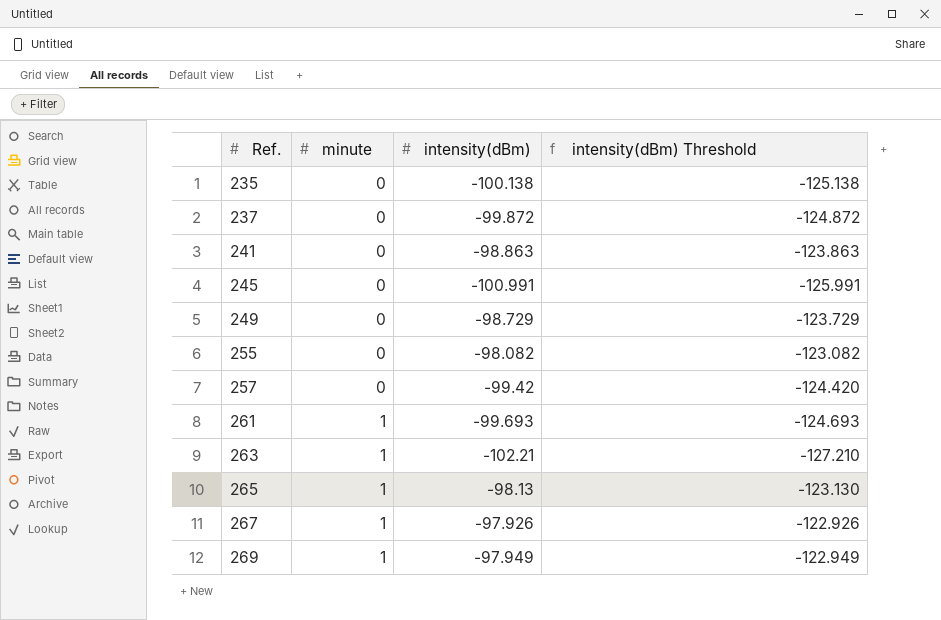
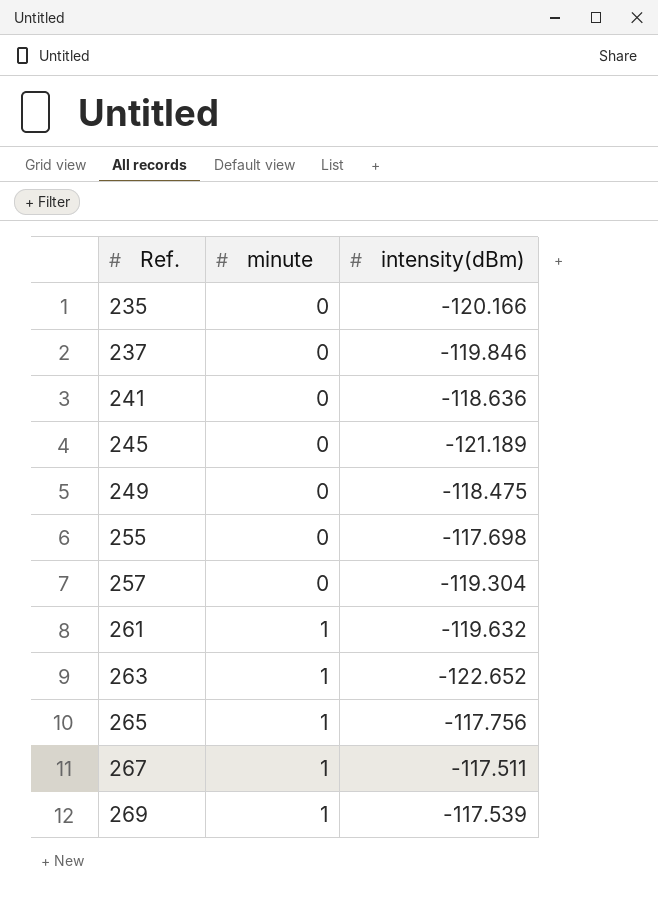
column intensity(dBm) Threshold | formula: [intensity(dBm)] - 25 -> none
235 | intensity(dBm): -100.138 -> -120.166
237 | intensity(dBm): -99.872 -> -119.846
241 | intensity(dBm): -98.863 -> -118.636
245 | intensity(dBm): -100.991 -> -121.189
249 | intensity(dBm): -98.729 -> -118.475
255 | intensity(dBm): -98.082 -> -117.698
257 | intensity(dBm): -99.42 -> -119.304
261 | intensity(dBm): -99.693 -> -119.632
263 | intensity(dBm): -102.21 -> -122.652
265 | intensity(dBm): -98.13 -> -117.756
267 | intensity(dBm): -97.926 -> -117.511
269 | intensity(dBm): -97.949 -> -117.539

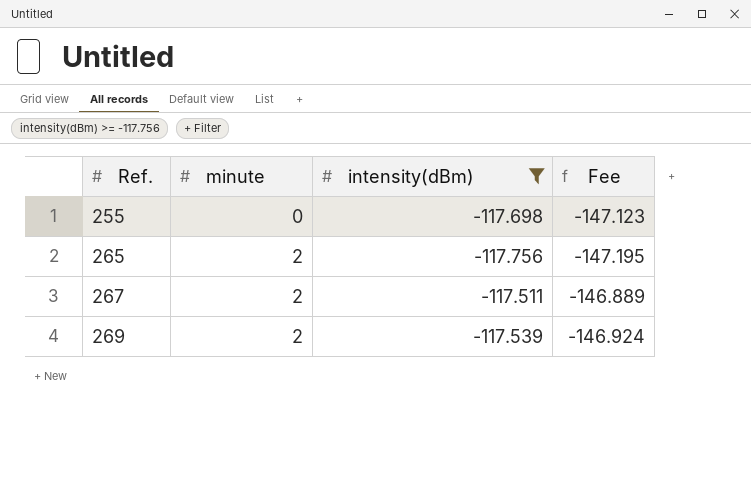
filter: none -> intensity(dBm) >= -117.756
column Fee | formula: none -> [intensity(dBm)] * 1.25
265 | minute: 1 -> 2
267 | minute: 1 -> 2
269 | minute: 1 -> 2

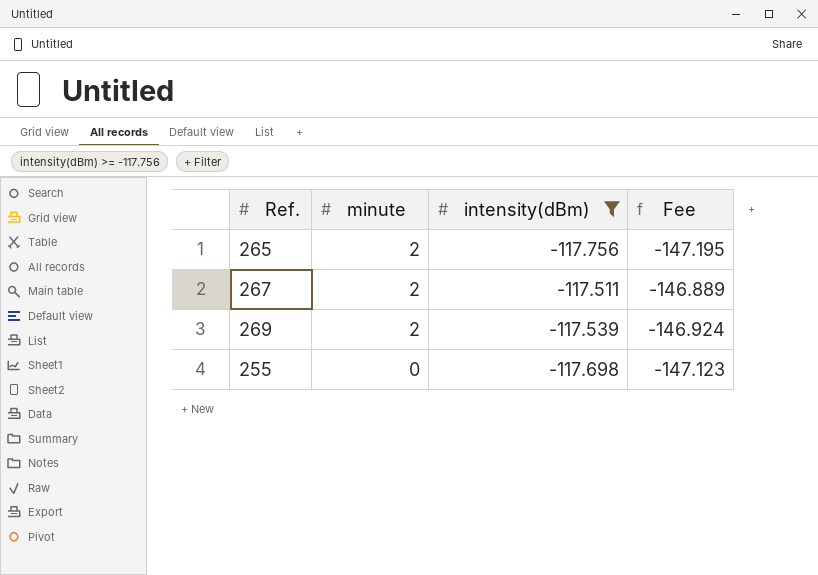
row order: Ref. ascending -> minute descending

